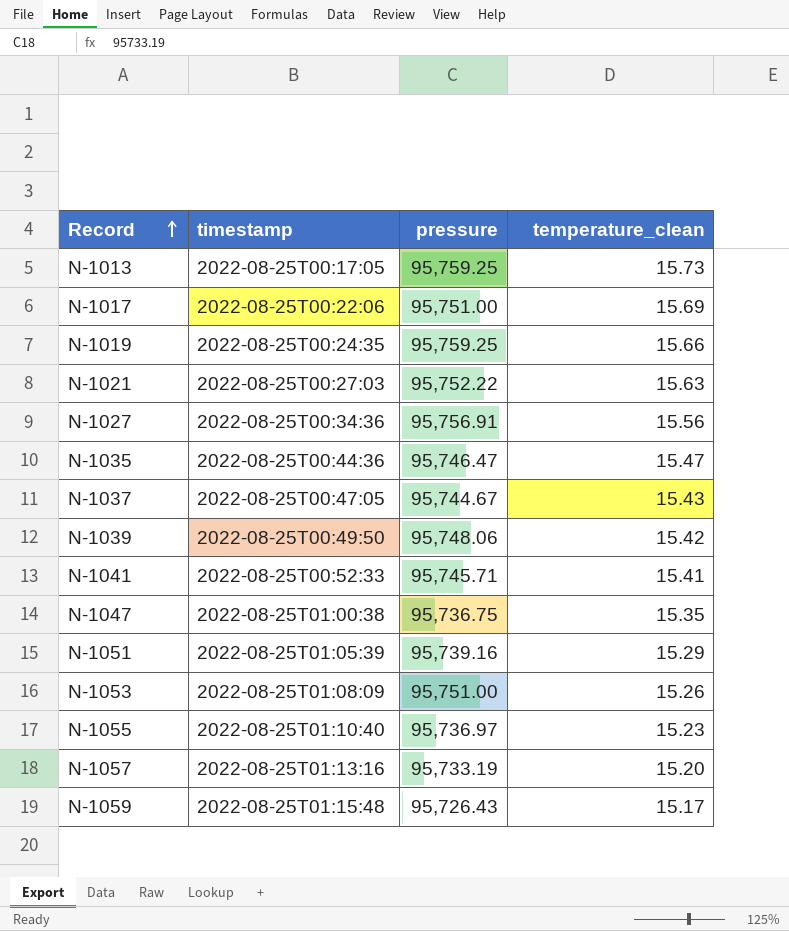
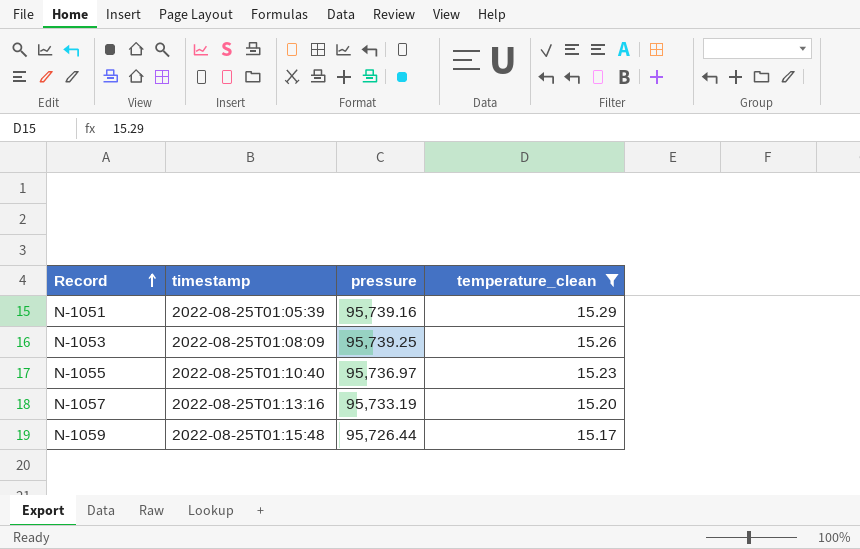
filter: none -> temperature_clean <= 15.29
N-1053 | pressure: 95,751.00 -> 95,739.25
N-1059 | pressure: 95,726.43 -> 95,726.44

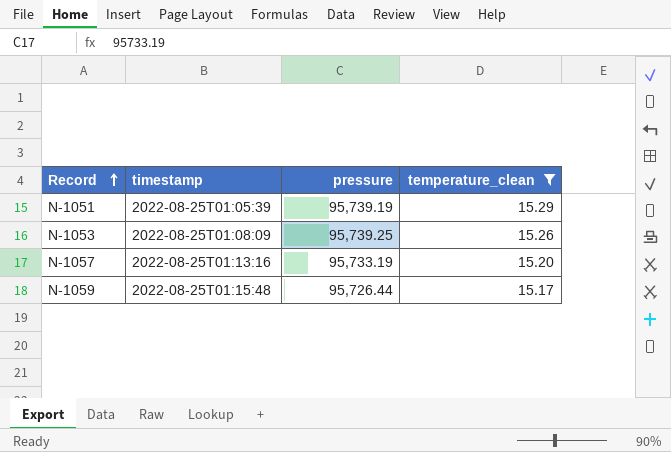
row N-1055: 2022-08-25T01:10:40 | 95,736.97 | 15.23 -> none
N-1051 | pressure: 95,739.16 -> 95,739.19

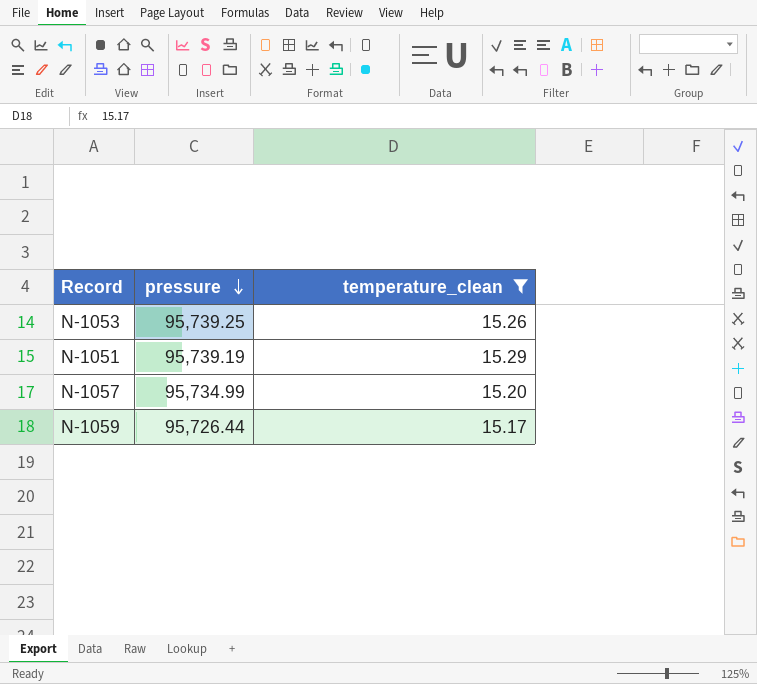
row order: Record ascending -> pressure descending
column timestamp | position: 2 -> none
N-1057 | pressure: 95,733.19 -> 95,734.99

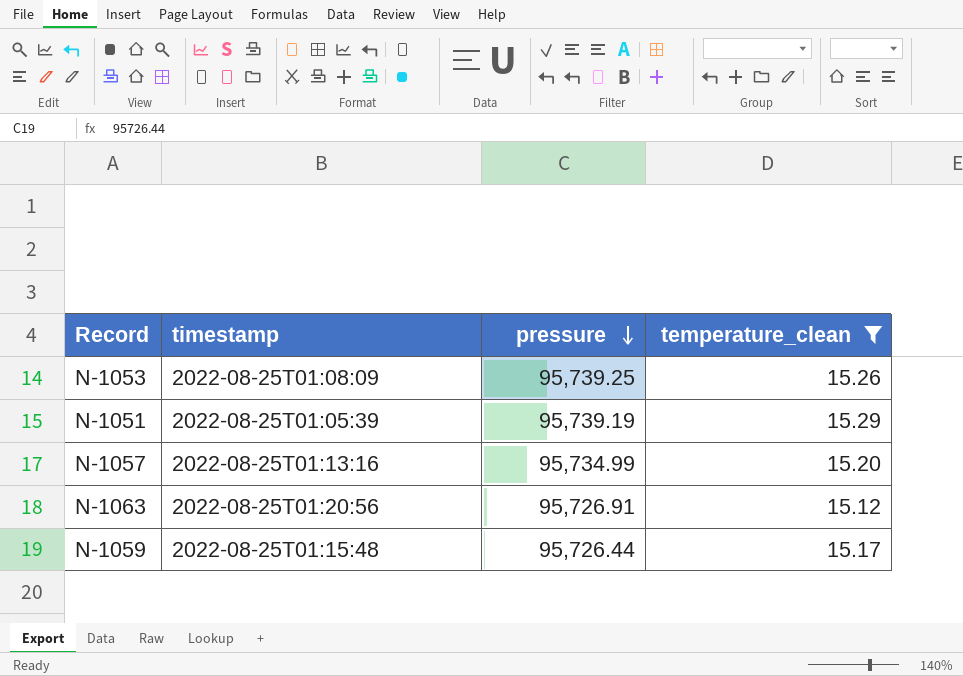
column timestamp | position: none -> 2
row N-1063: none -> 2022-08-25T01:20:56 | 95,726.91 | 15.12

